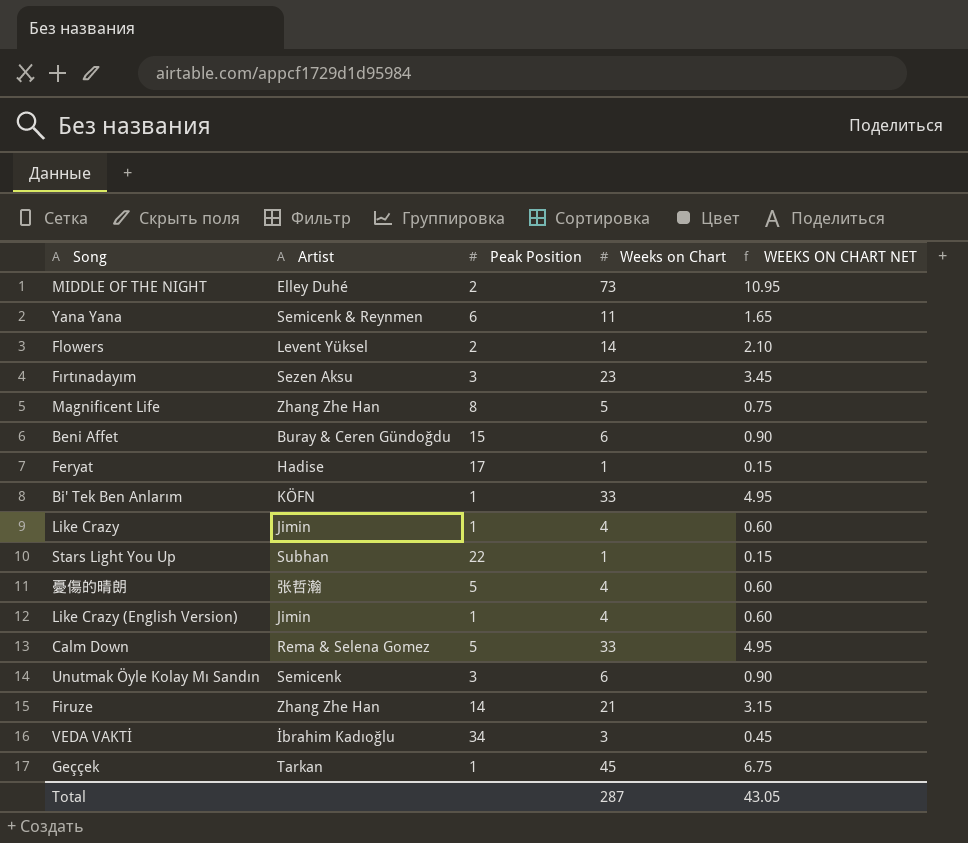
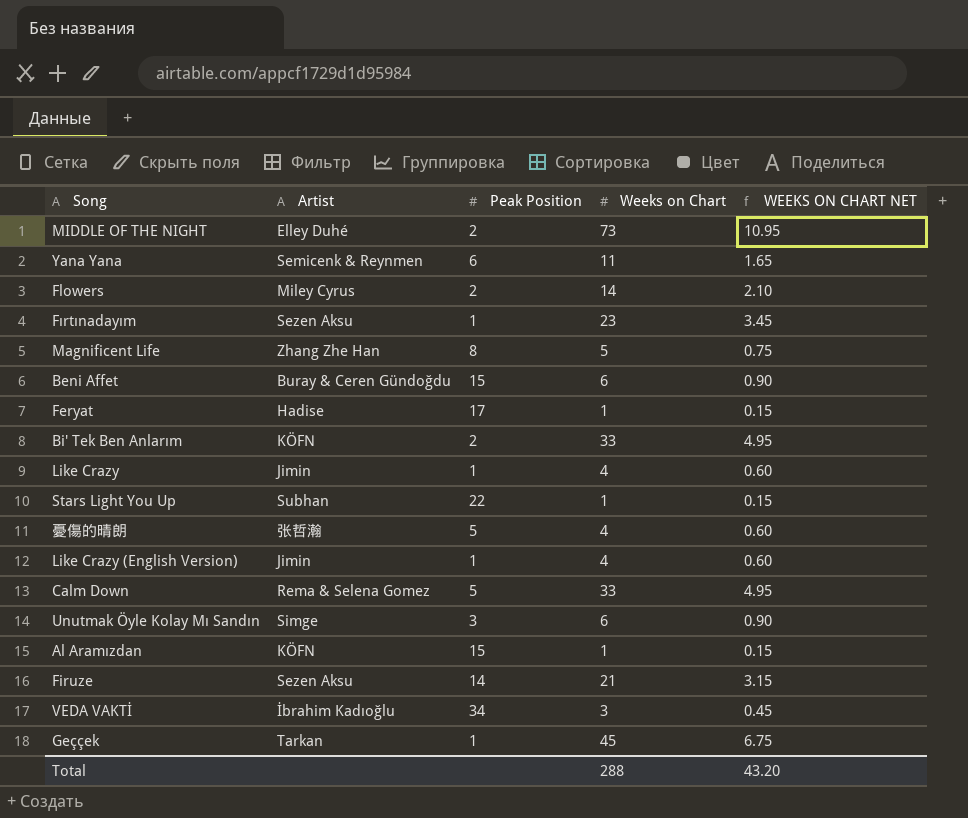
Flowers | Artist: Levent Yüksel -> Miley Cyrus
Fırtınadayım | Peak Position: 3 -> 1
Bi' Tek Ben Anlarım | Peak Position: 1 -> 2
Unutmak Öyle Kolay Mı Sandın | Artist: Semicenk -> Simge
row Al Aramızdan: none -> KÖFN | 15 | 1 | 0.15
Firuze | Artist: Zhang Zhe Han -> Sezen Aksu
Total | Weeks on Chart: 287 -> 288
Total | WEEKS ON CHART NET: 43.05 -> 43.20

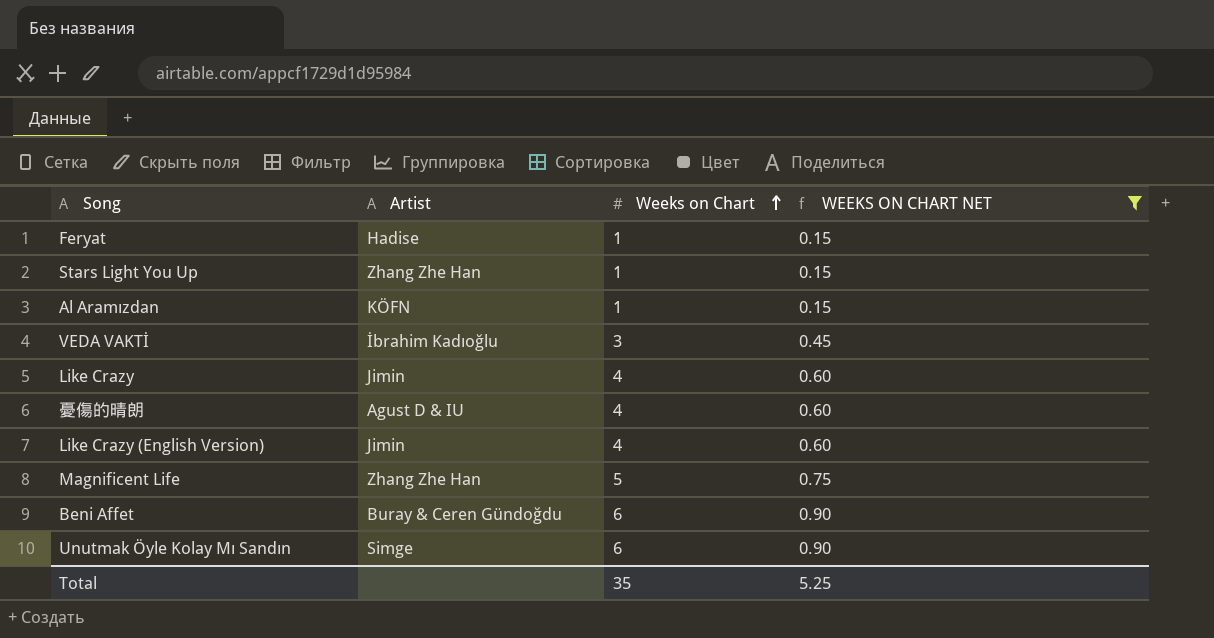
filter: none -> WEEKS ON CHART NET <= 0.90
row order: none -> Weeks on Chart ascending
column Peak Position | position: 3 -> none
Stars Light You Up | Artist: Subhan -> Zhang Zhe Han
憂傷的晴朗 | Artist: 张哲瀚 -> Agust D & IU
Total | Weeks on Chart: 288 -> 35
Total | WEEKS ON CHART NET: 43.20 -> 5.25

